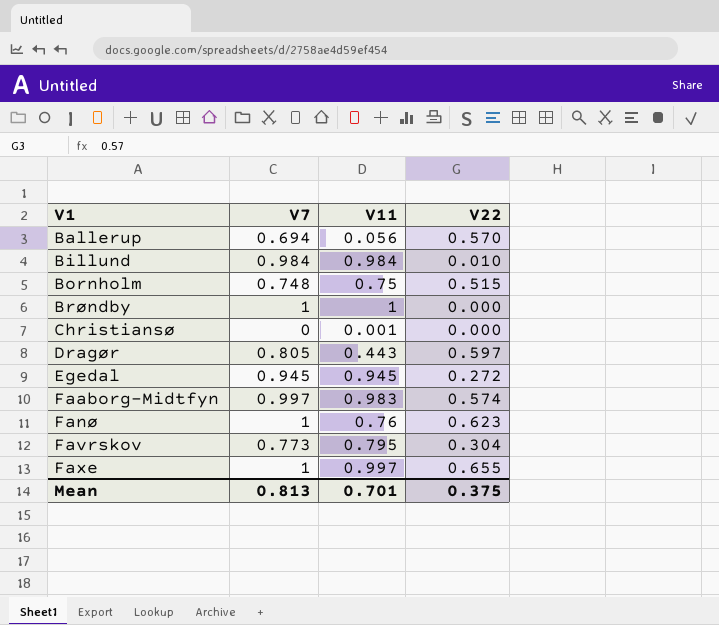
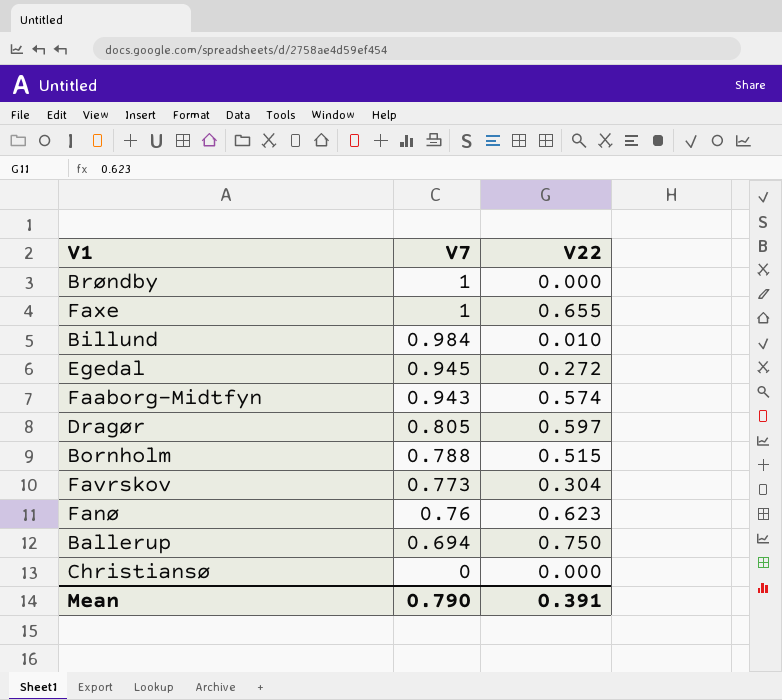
row order: V1 ascending -> V7 descending
column V11 | position: 3 -> none
Faaborg-Midtfyn | V7: 0.997 -> 0.943
Bornholm | V7: 0.748 -> 0.788
Fanø | V7: 1 -> 0.76
Ballerup | V22: 0.570 -> 0.750
Mean | V7: 0.813 -> 0.790
Mean | V22: 0.375 -> 0.391

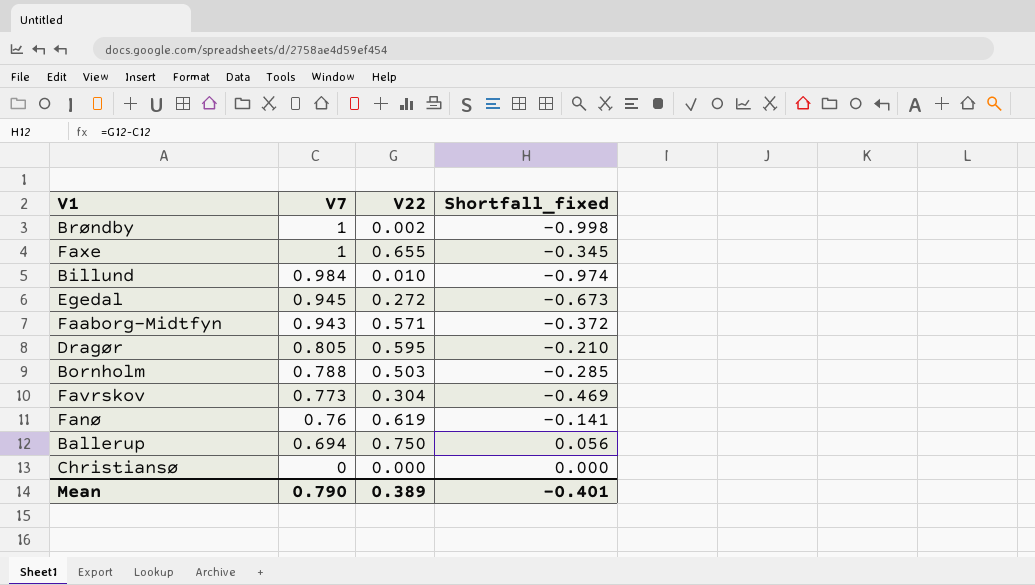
column Shortfall_fixed | formula: none -> [V22] - [V7]
Brøndby | V22: 0.000 -> 0.002
Faaborg-Midtfyn | V22: 0.574 -> 0.571
Dragør | V22: 0.597 -> 0.595
Bornholm | V22: 0.515 -> 0.503
Fanø | V22: 0.623 -> 0.619
Mean | V22: 0.391 -> 0.389

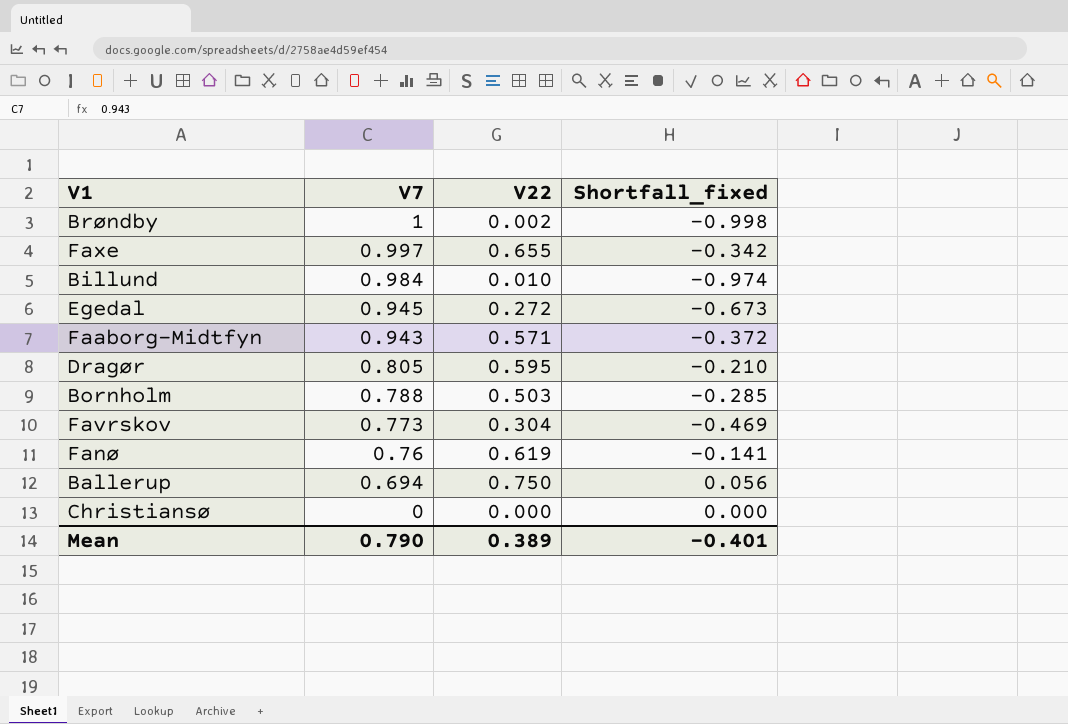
Faxe | V7: 1 -> 0.997
Faxe | Shortfall_fixed: -0.345 -> -0.342

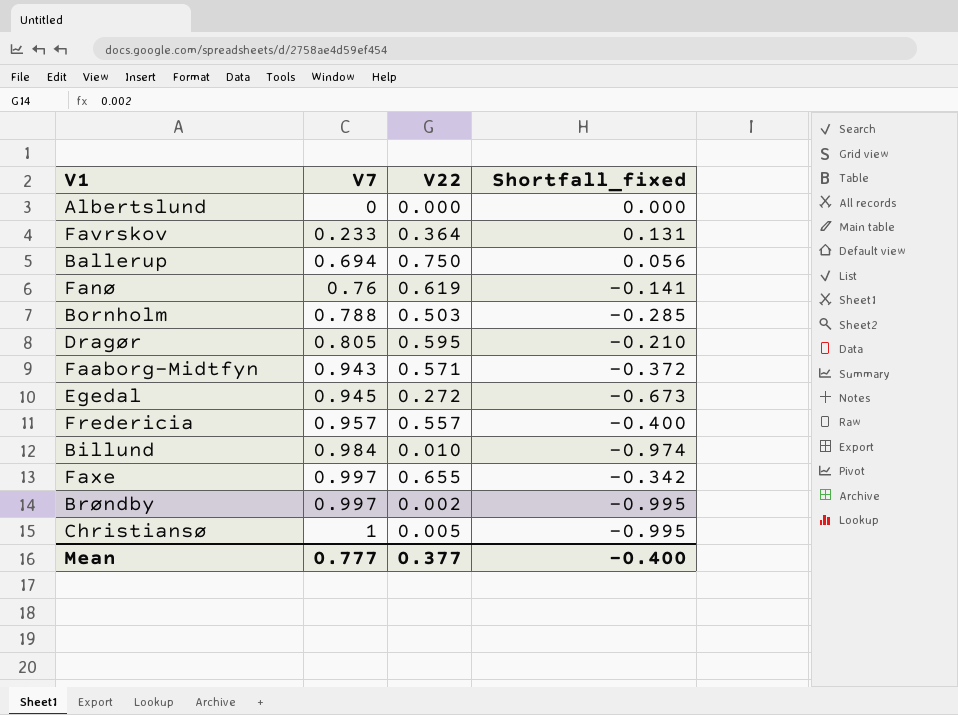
row order: V7 descending -> V7 ascending
row Albertslund: none -> 0 | 0.000 | 0.000
Favrskov | V7: 0.773 -> 0.233
Favrskov | V22: 0.304 -> 0.364
Favrskov | Shortfall_fixed: -0.469 -> 0.131
row Fredericia: none -> 0.957 | 0.557 | -0.400
Brøndby | V7: 1 -> 0.997
Brøndby | Shortfall_fixed: -0.998 -> -0.995
Christiansø | V7: 0 -> 1
Christiansø | V22: 0.000 -> 0.005
Christiansø | Shortfall_fixed: 0.000 -> -0.995
Mean | V7: 0.790 -> 0.777
Mean | V22: 0.389 -> 0.377
Mean | Shortfall_fixed: -0.401 -> -0.400

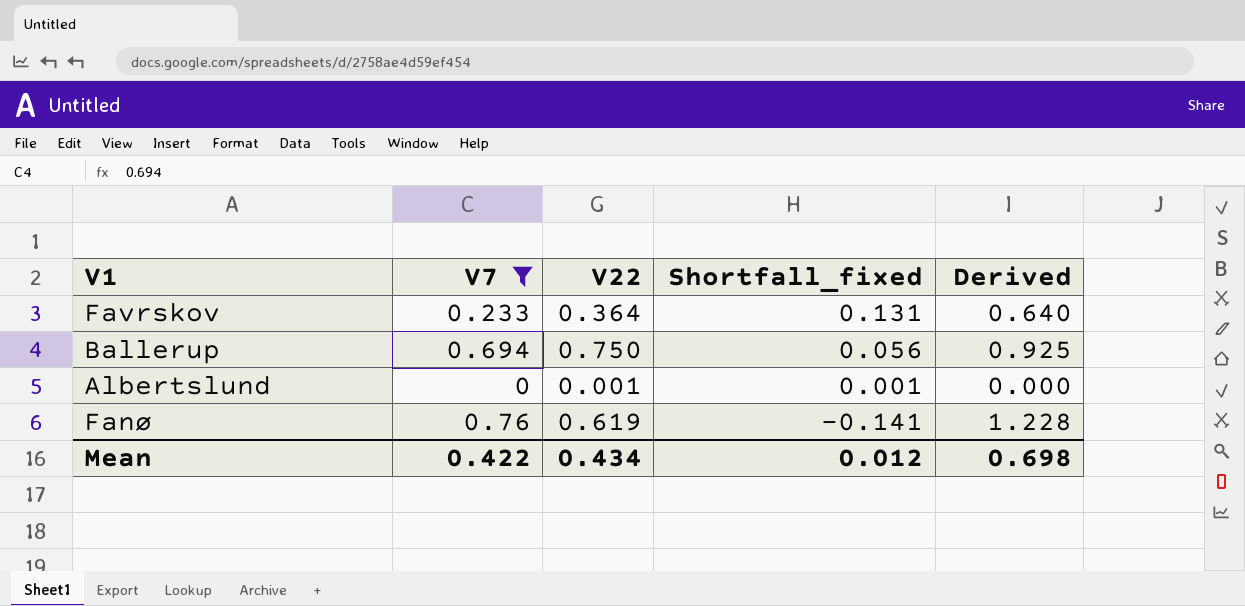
filter: none -> V7 <= 0.76
row order: V7 ascending -> Shortfall_fixed descending
column Derived | formula: none -> [V7] / [V22]
Albertslund | V22: 0.000 -> 0.001
Albertslund | Shortfall_fixed: 0.000 -> 0.001
Mean | V7: 0.777 -> 0.422
Mean | V22: 0.377 -> 0.434
Mean | Shortfall_fixed: -0.400 -> 0.012

